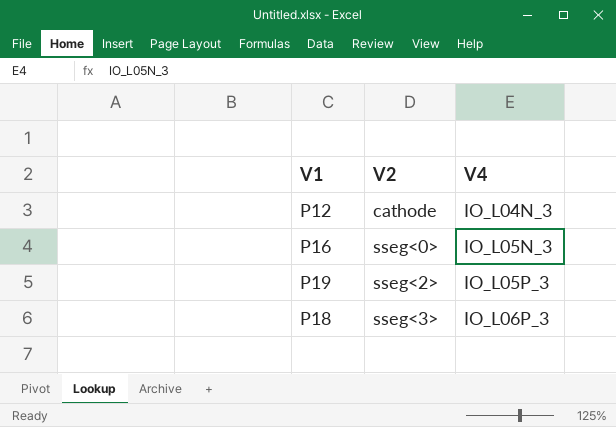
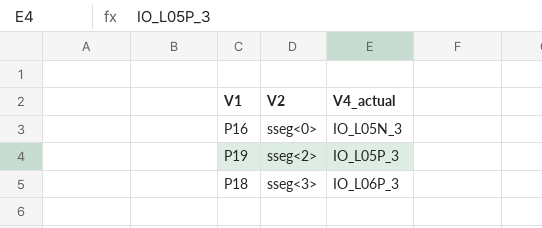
column name: V4 -> V4_actual
row P12: cathode | IO_L04N_3 -> none

